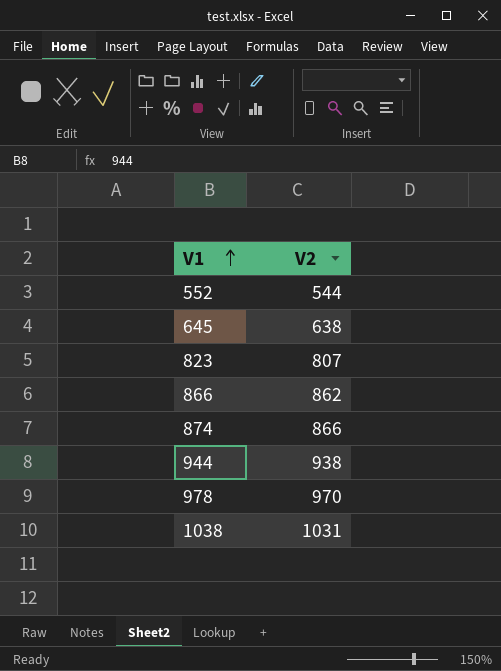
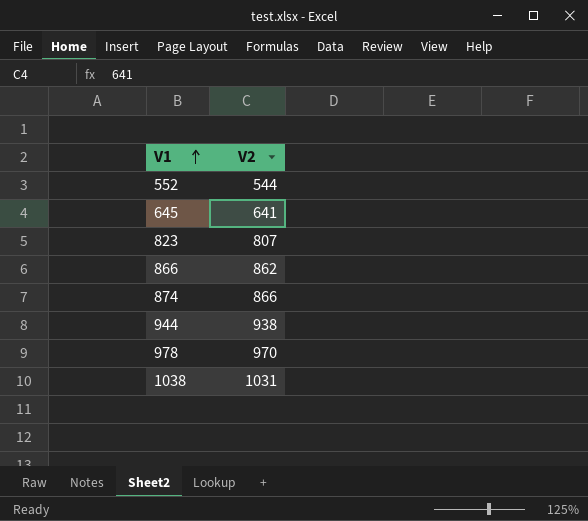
645 | V2: 638 -> 641

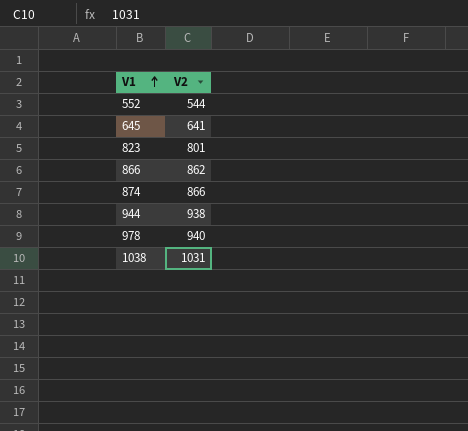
823 | V2: 807 -> 801
978 | V2: 970 -> 940

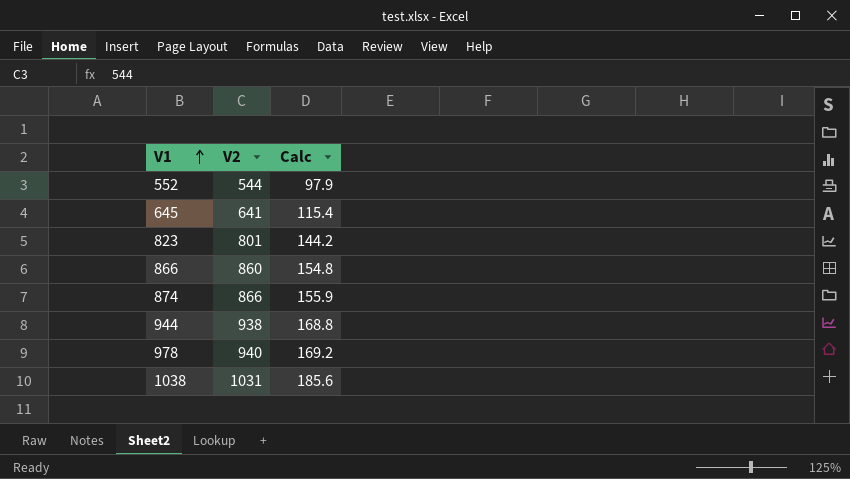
column Calc | formula: none -> [V2] * 0.18
866 | V2: 862 -> 860

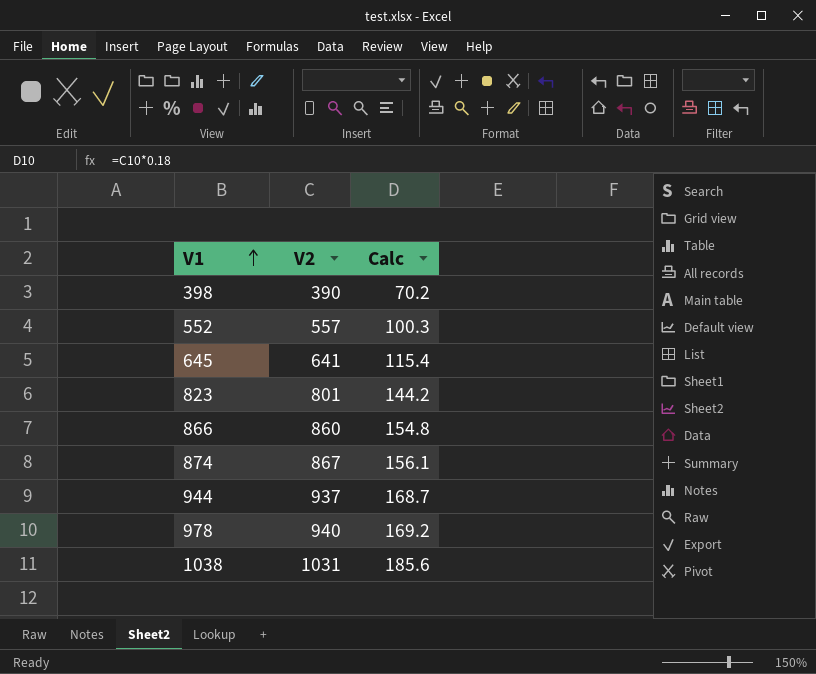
row 398: none -> 390 | 70.2
552 | V2: 544 -> 557
552 | Calc: 97.9 -> 100.3
874 | V2: 866 -> 867
874 | Calc: 155.9 -> 156.1
944 | V2: 938 -> 937
944 | Calc: 168.8 -> 168.7

